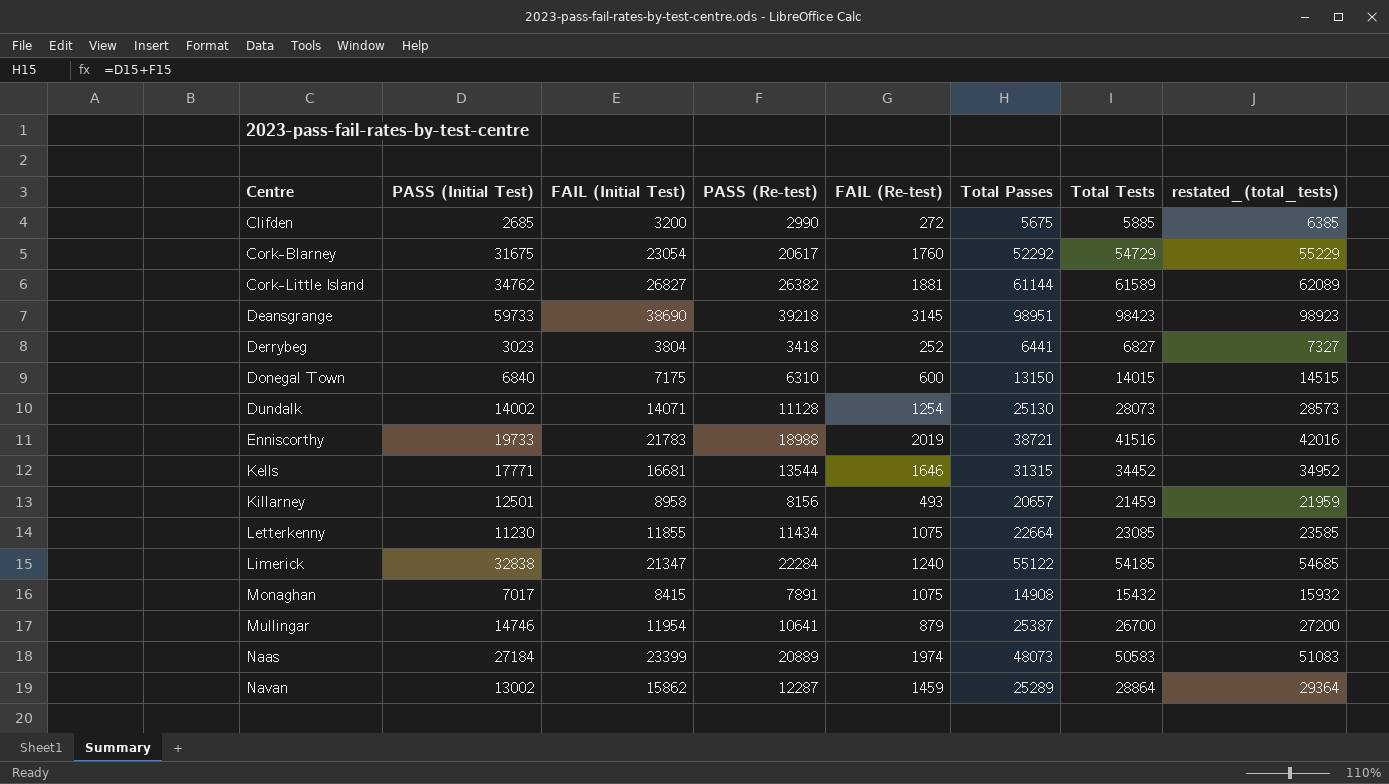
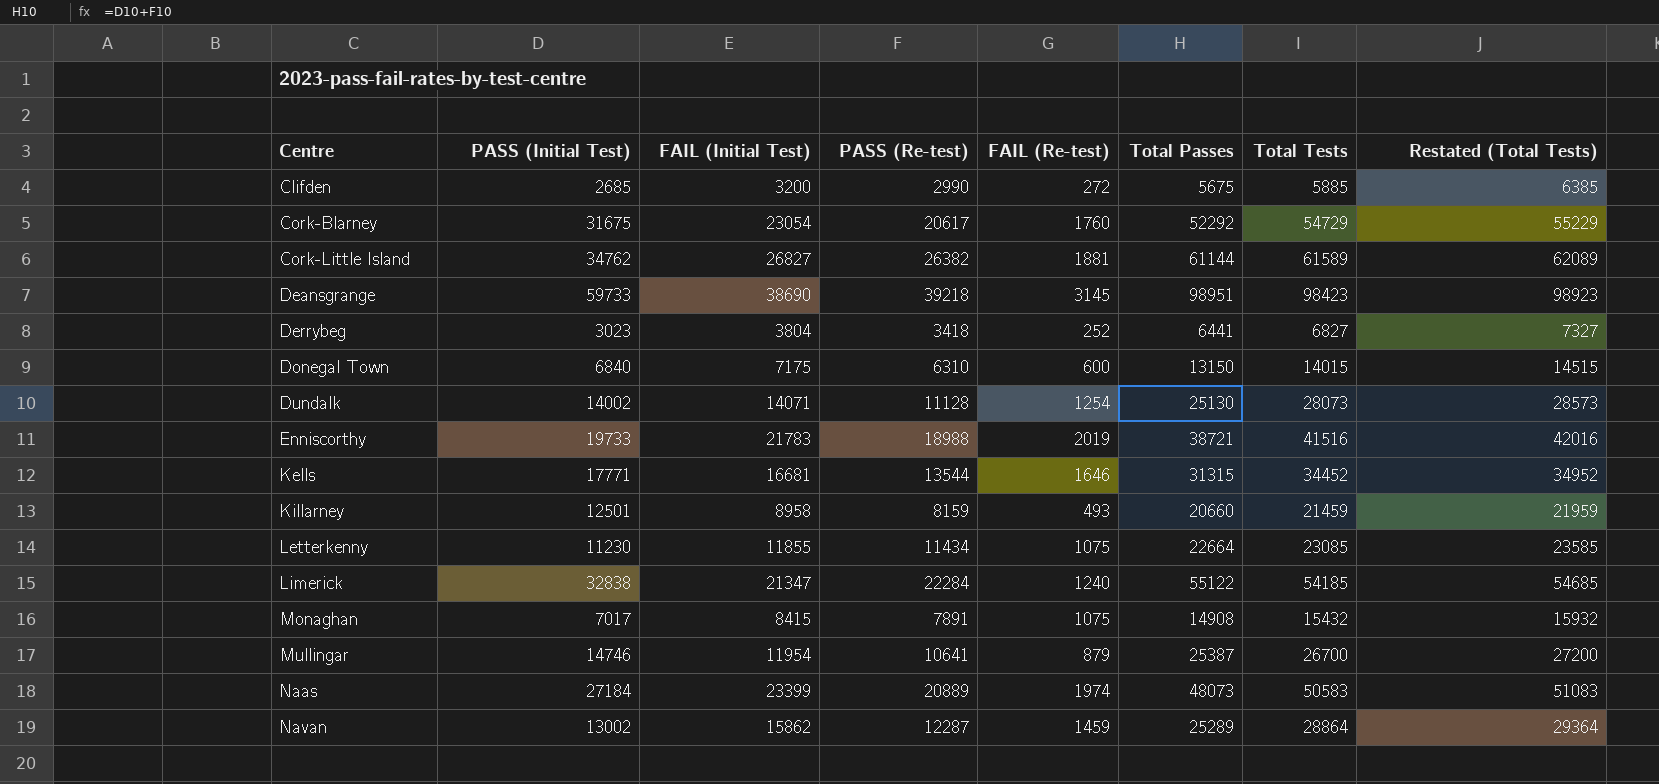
column name: restated_(total_tests) -> Restated (Total Tests)
Killarney | PASS (Re-test): 8156 -> 8159
Killarney | Total Passes: 20657 -> 20660

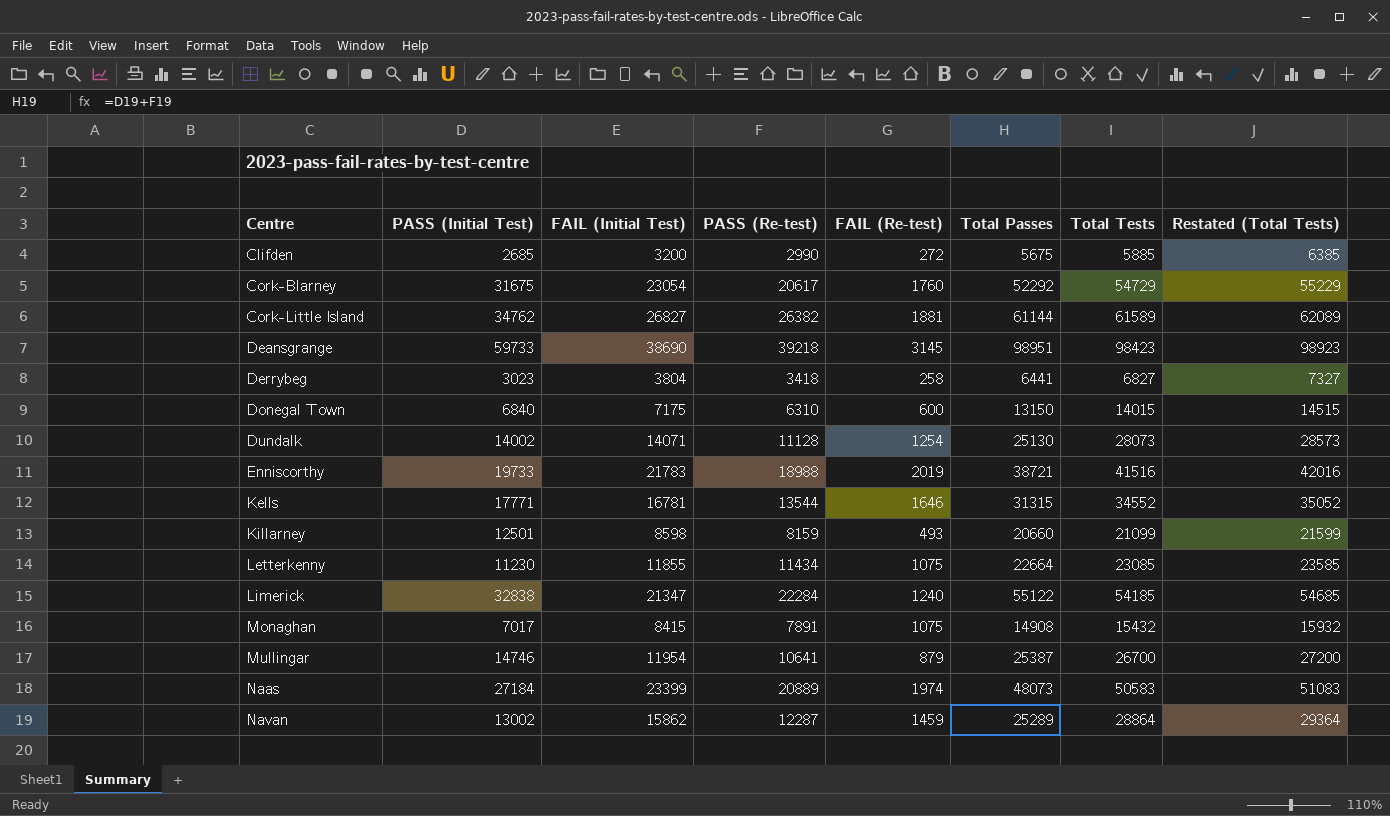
Derrybeg | FAIL (Re-test): 252 -> 258
Kells | FAIL (Initial Test): 16681 -> 16781
Kells | Total Tests: 34452 -> 34552
Kells | Restated (Total Tests): 34952 -> 35052
Killarney | FAIL (Initial Test): 8958 -> 8598
Killarney | Total Tests: 21459 -> 21099
Killarney | Restated (Total Tests): 21959 -> 21599

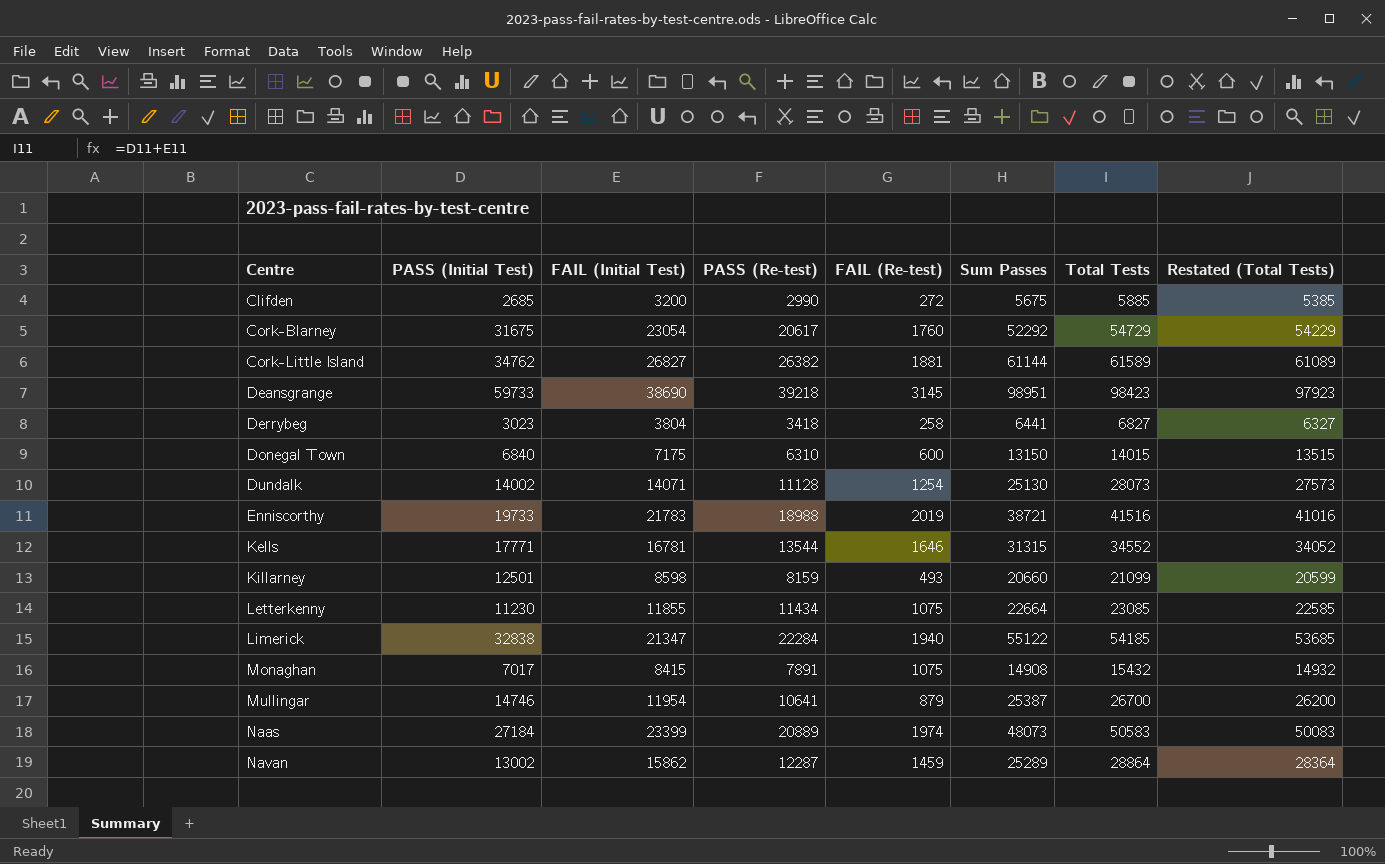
column name: Total Passes -> Sum Passes
column Restated (Total Tests) | formula: [Total Tests] + 500 -> [Total Tests] - 500
Limerick | FAIL (Re-test): 1240 -> 1940

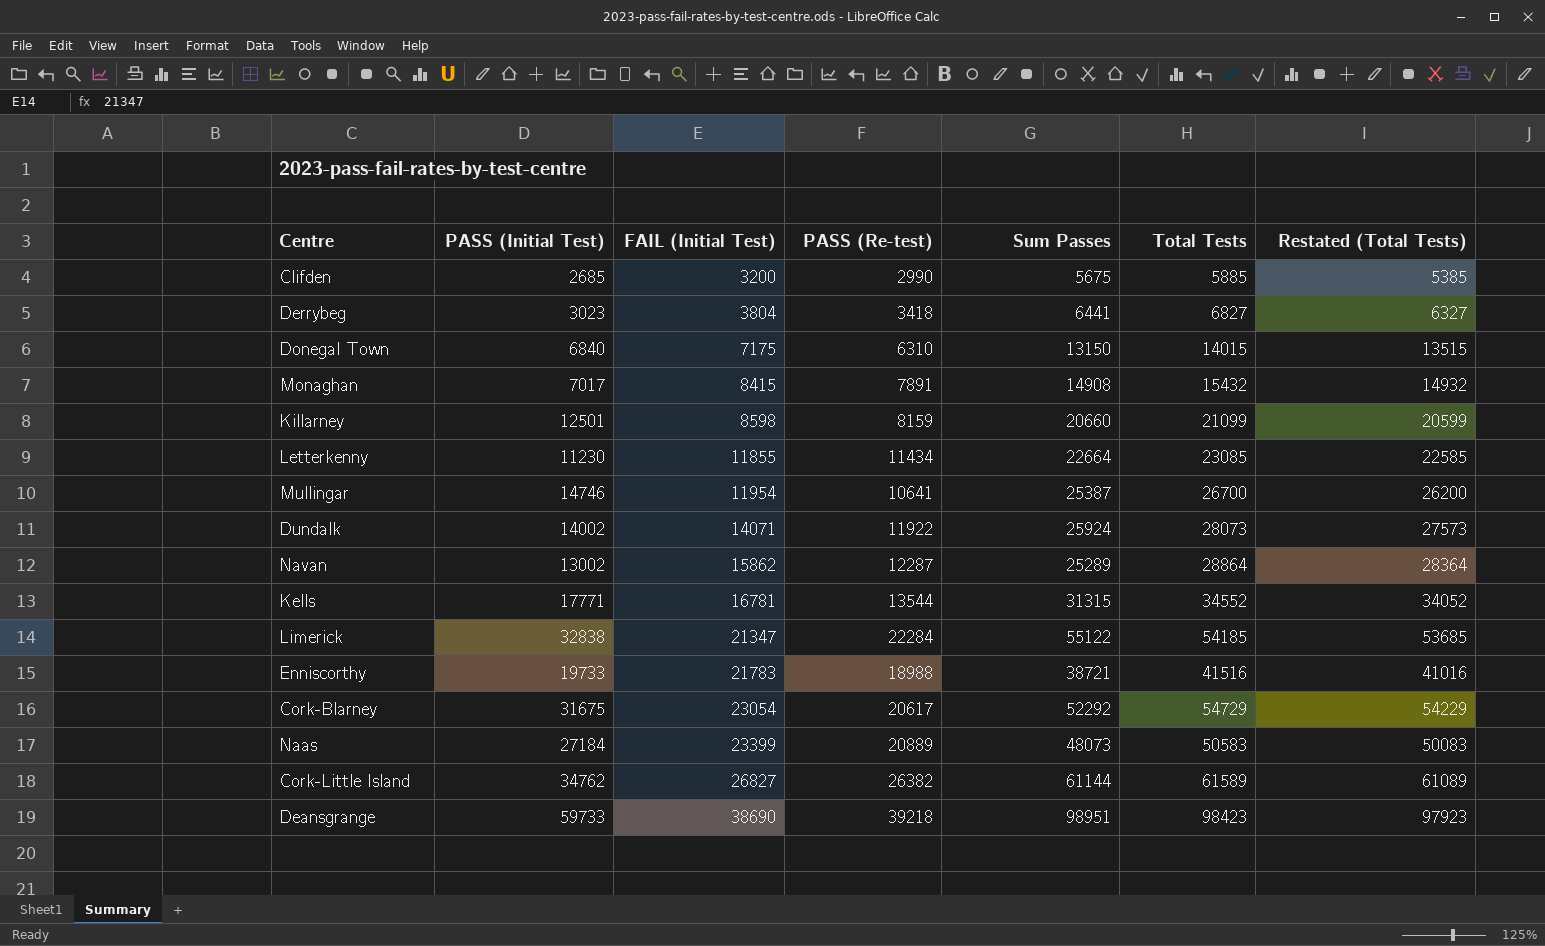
row order: Centre ascending -> FAIL (Initial Test) ascending
column FAIL (Re-test) | position: 5 -> none
Dundalk | PASS (Re-test): 11128 -> 11922
Dundalk | Sum Passes: 25130 -> 25924

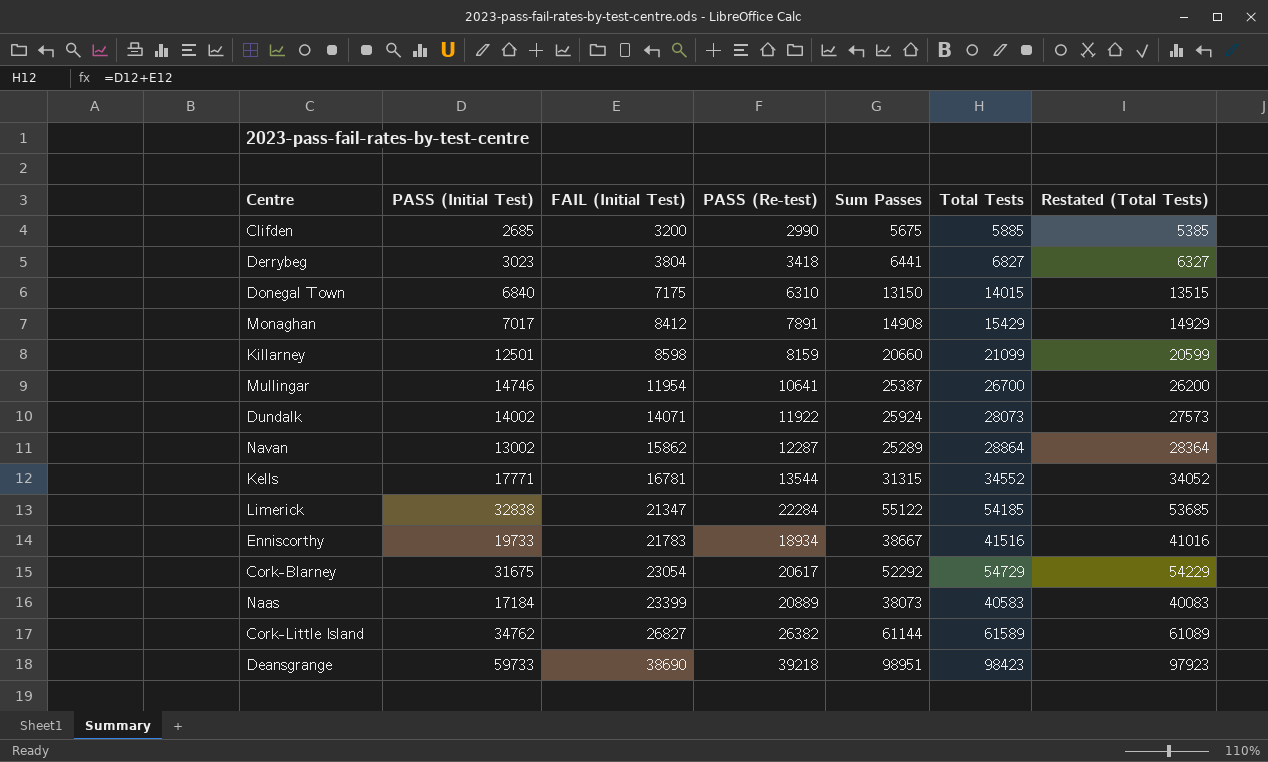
row Letterkenny: 11230 | 11855 | 11434 | 22664 | 23085 | 22585 -> none
Monaghan | FAIL (Initial Test): 8415 -> 8412
Monaghan | Total Tests: 15432 -> 15429
Monaghan | Restated (Total Tests): 14932 -> 14929
Enniscorthy | PASS (Re-test): 18988 -> 18934
Enniscorthy | Sum Passes: 38721 -> 38667
Naas | PASS (Initial Test): 27184 -> 17184
Naas | Sum Passes: 48073 -> 38073
Naas | Total Tests: 50583 -> 40583
Naas | Restated (Total Tests): 50083 -> 40083

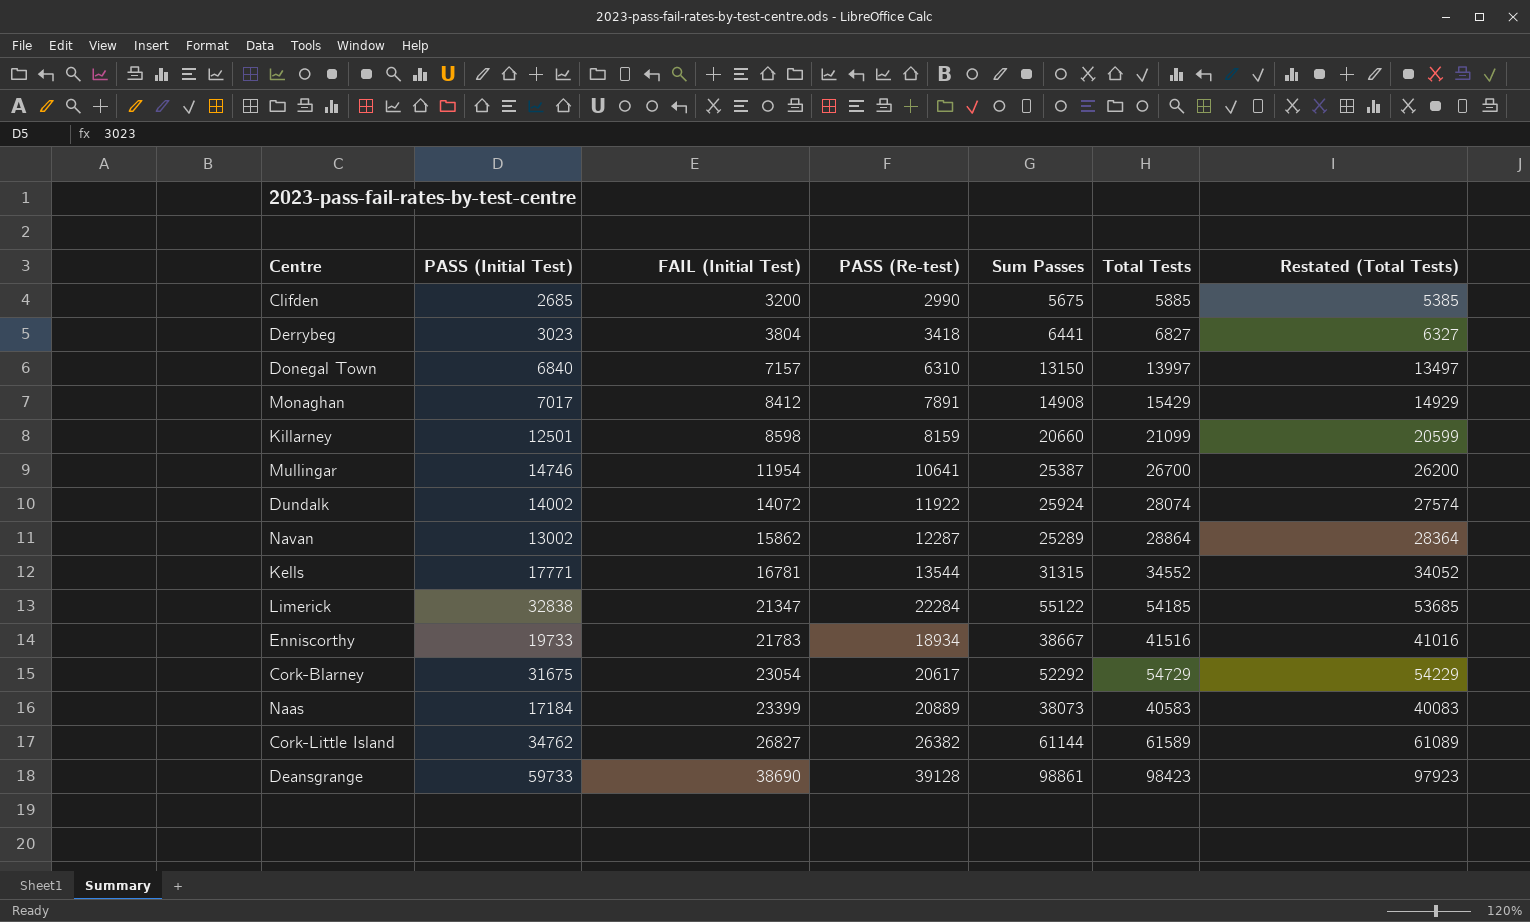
Donegal Town | FAIL (Initial Test): 7175 -> 7157
Donegal Town | Total Tests: 14015 -> 13997
Donegal Town | Restated (Total Tests): 13515 -> 13497
Dundalk | FAIL (Initial Test): 14071 -> 14072
Dundalk | Total Tests: 28073 -> 28074
Dundalk | Restated (Total Tests): 27573 -> 27574
Deansgrange | PASS (Re-test): 39218 -> 39128
Deansgrange | Sum Passes: 98951 -> 98861

